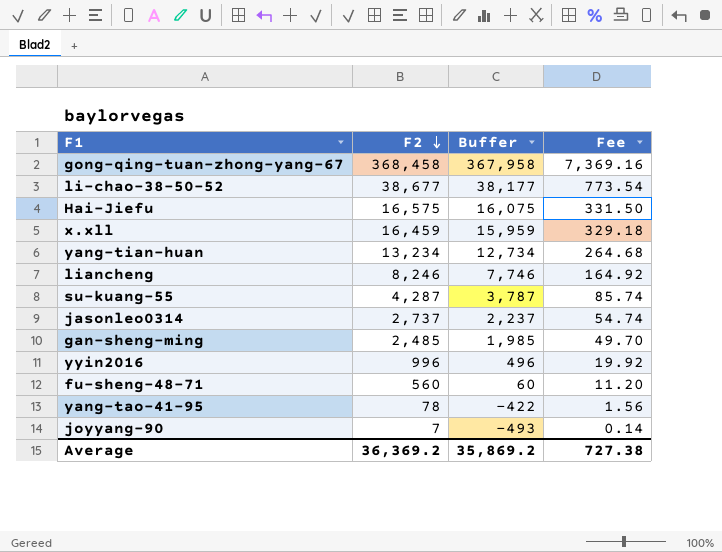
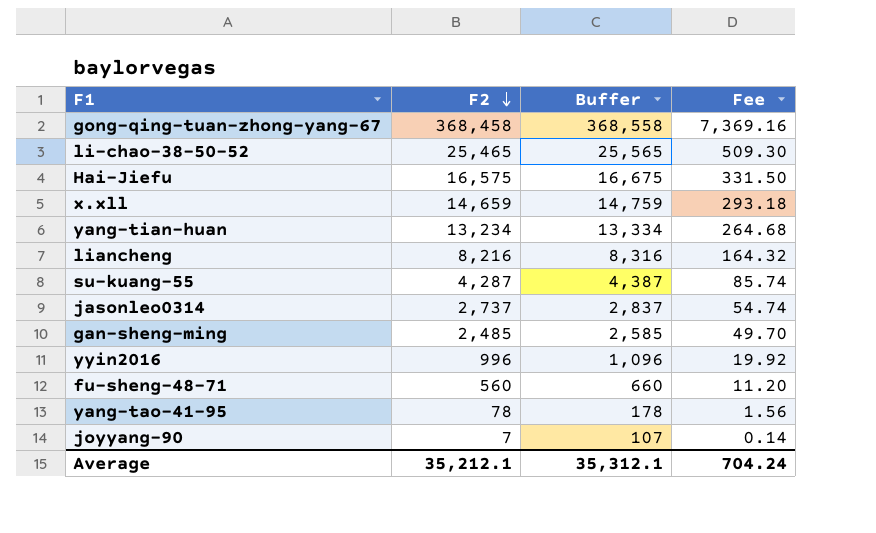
column Buffer | formula: [F2] - 500 -> [F2] + 100
li-chao-38-50-52 | F2: 38,677 -> 25,465
li-chao-38-50-52 | Fee: 773.54 -> 509.30
x.xll | F2: 16,459 -> 14,659
x.xll | Fee: 329.18 -> 293.18
liancheng | F2: 8,246 -> 8,216
liancheng | Fee: 164.92 -> 164.32
Average | F2: 36,369.2 -> 35,212.1
Average | Buffer: 35,869.2 -> 35,312.1
Average | Fee: 727.38 -> 704.24

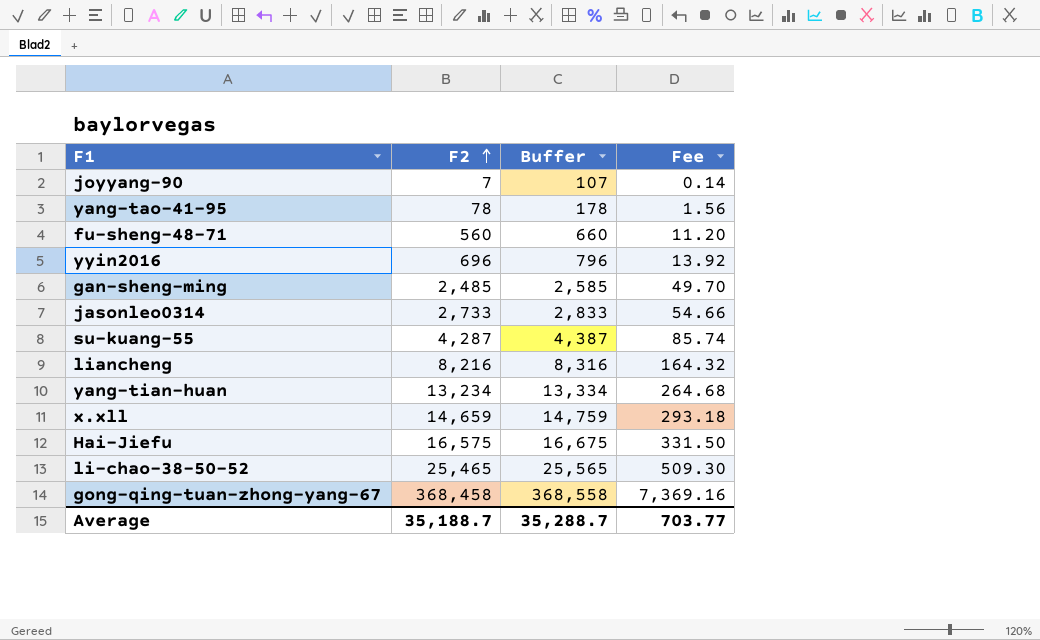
row order: F2 descending -> F2 ascending
yyin2016 | F2: 996 -> 696
yyin2016 | Buffer: 1,096 -> 796
yyin2016 | Fee: 19.92 -> 13.92
jasonleo0314 | F2: 2,737 -> 2,733
jasonleo0314 | Buffer: 2,837 -> 2,833
jasonleo0314 | Fee: 54.74 -> 54.66
Average | F2: 35,212.1 -> 35,188.7
Average | Buffer: 35,312.1 -> 35,288.7
Average | Fee: 704.24 -> 703.77

